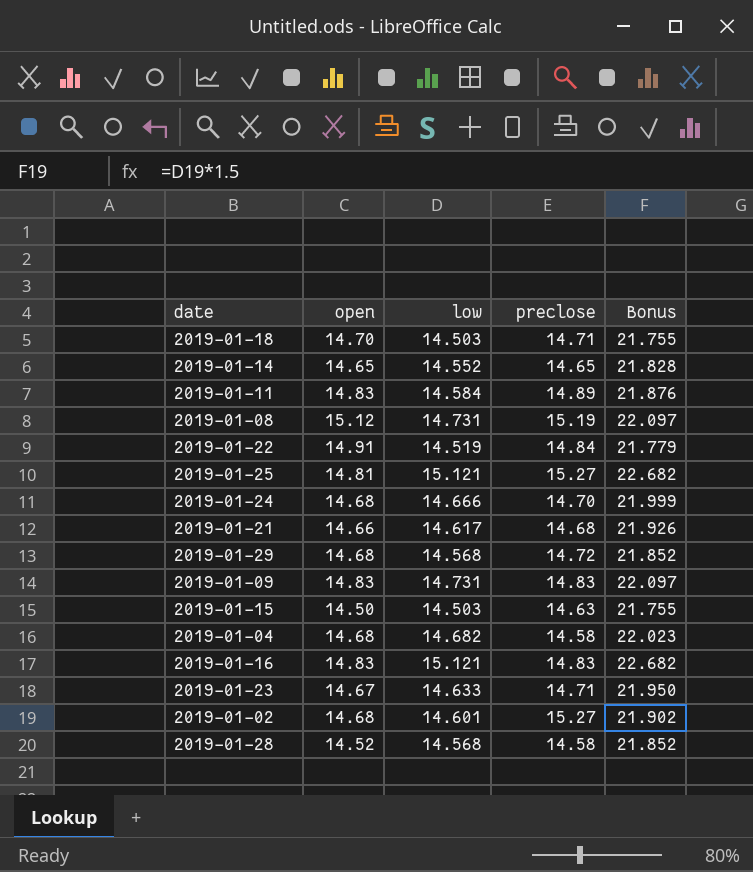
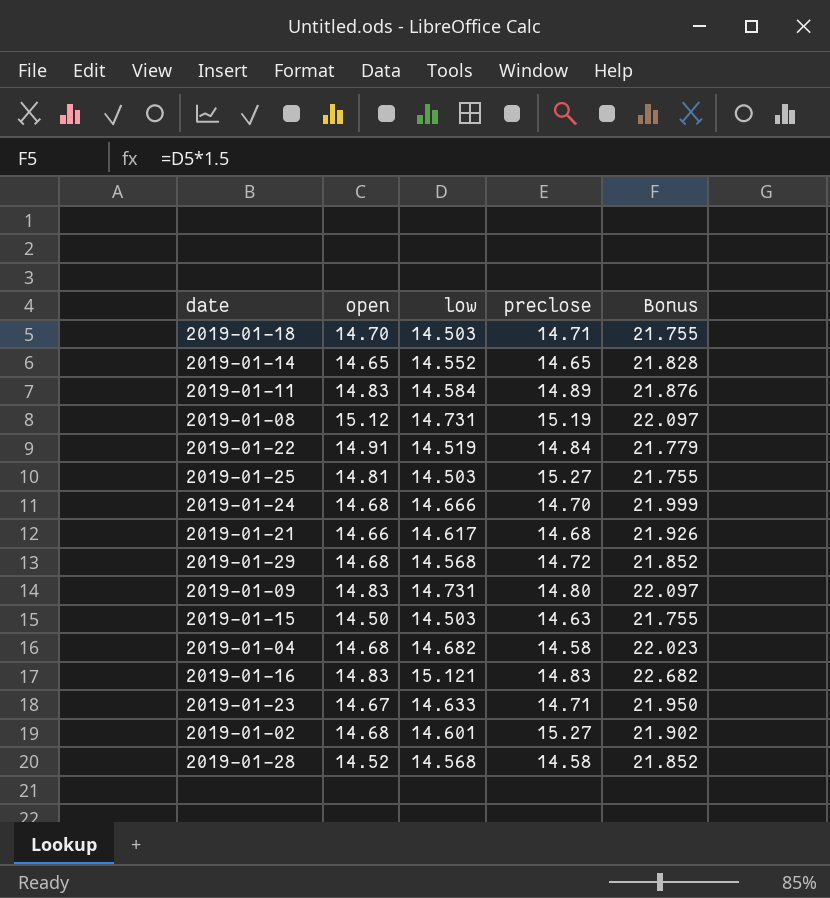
2019-01-25 | low: 15.121 -> 14.503
2019-01-25 | Bonus: 22.682 -> 21.755
2019-01-09 | preclose: 14.83 -> 14.80

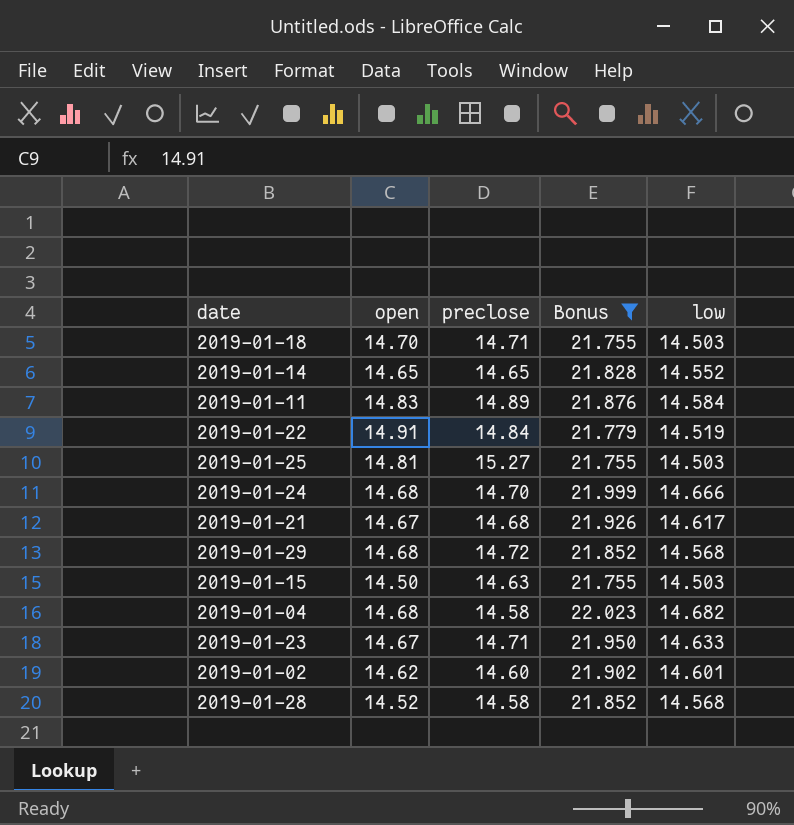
filter: none -> Bonus <= 22.023
column low | position: 3 -> 5
2019-01-21 | open: 14.66 -> 14.67
2019-01-02 | open: 14.68 -> 14.62
2019-01-02 | preclose: 15.27 -> 14.60

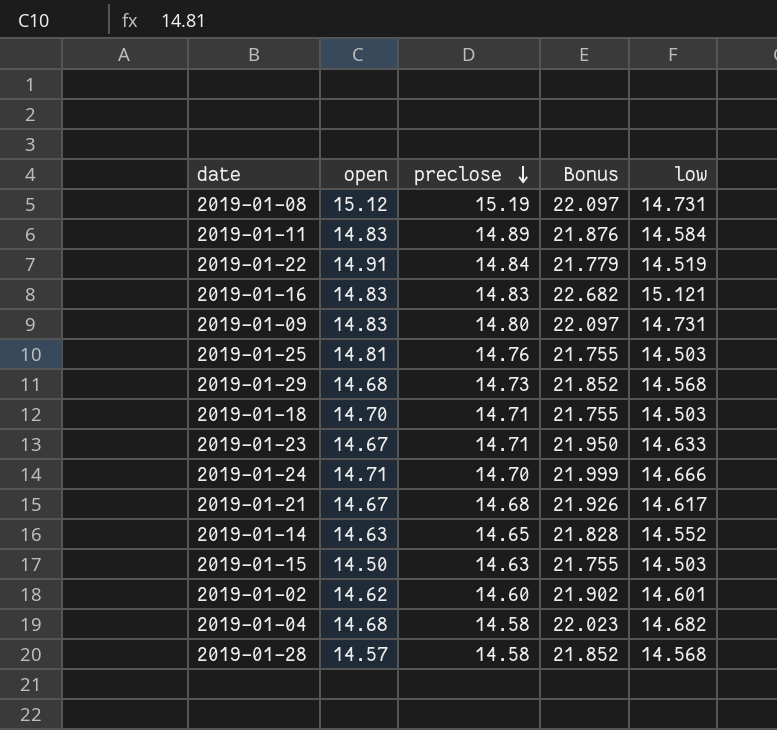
filter: Bonus <= 22.023 -> none
row order: none -> preclose descending
2019-01-25 | preclose: 15.27 -> 14.76
2019-01-29 | preclose: 14.72 -> 14.73
2019-01-24 | open: 14.68 -> 14.71
2019-01-14 | open: 14.65 -> 14.63
2019-01-28 | open: 14.52 -> 14.57

